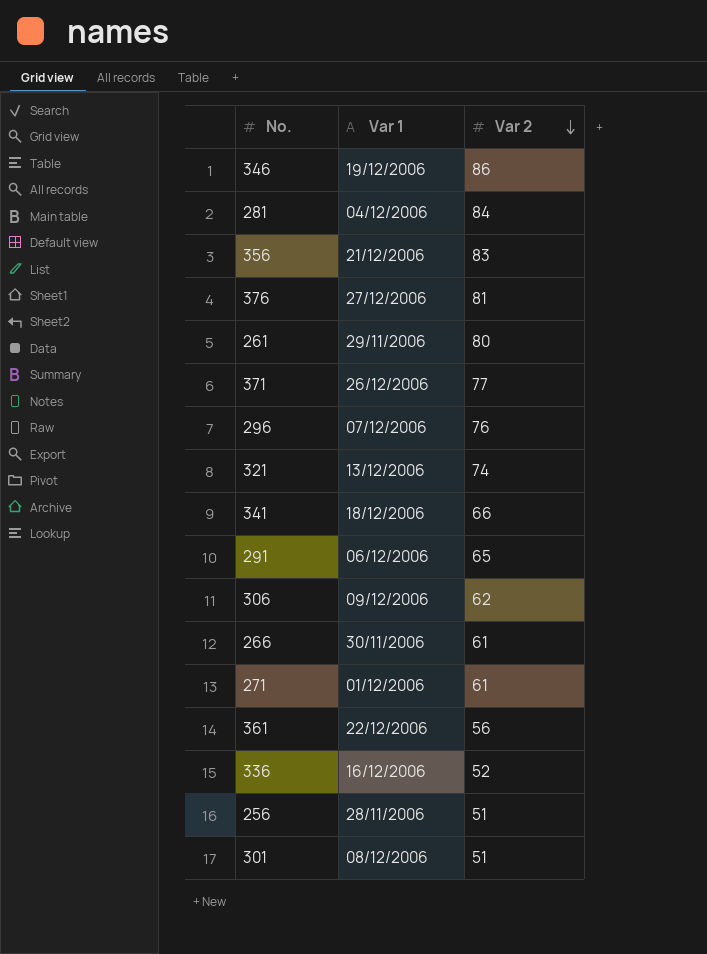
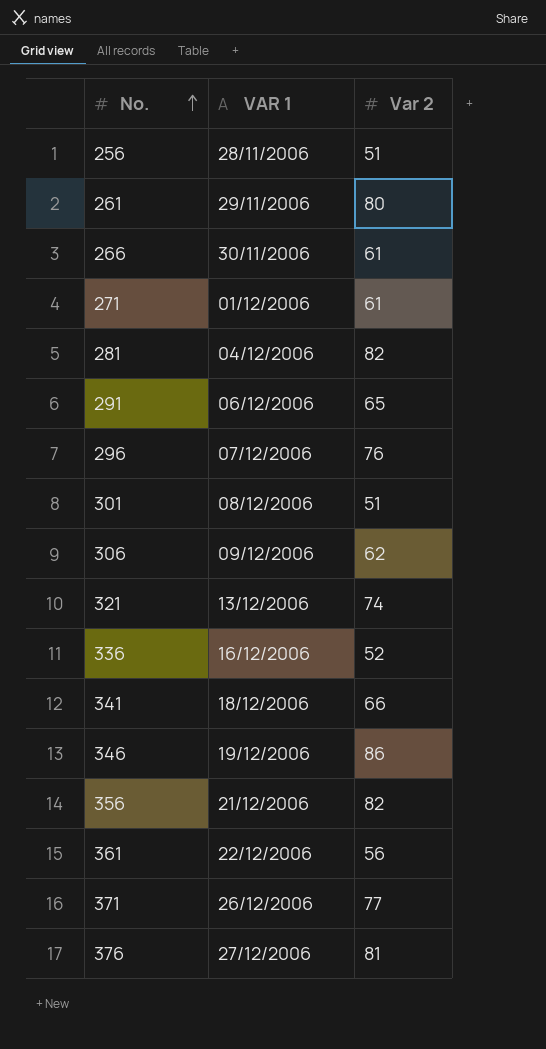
row order: Var 2 descending -> No. ascending
column name: Var 1 -> VAR 1
281 | Var 2: 84 -> 82
356 | Var 2: 83 -> 82

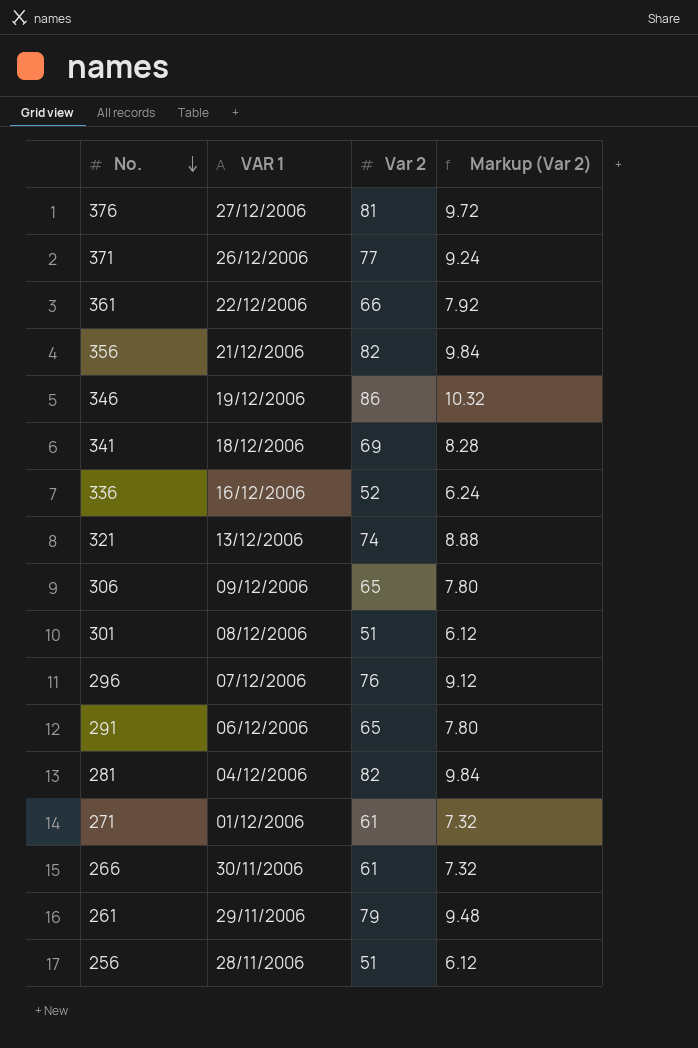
row order: No. ascending -> No. descending
column Markup (Var 2) | formula: none -> [Var 2] * 0.12
361 | Var 2: 56 -> 66
341 | Var 2: 66 -> 69
306 | Var 2: 62 -> 65
261 | Var 2: 80 -> 79

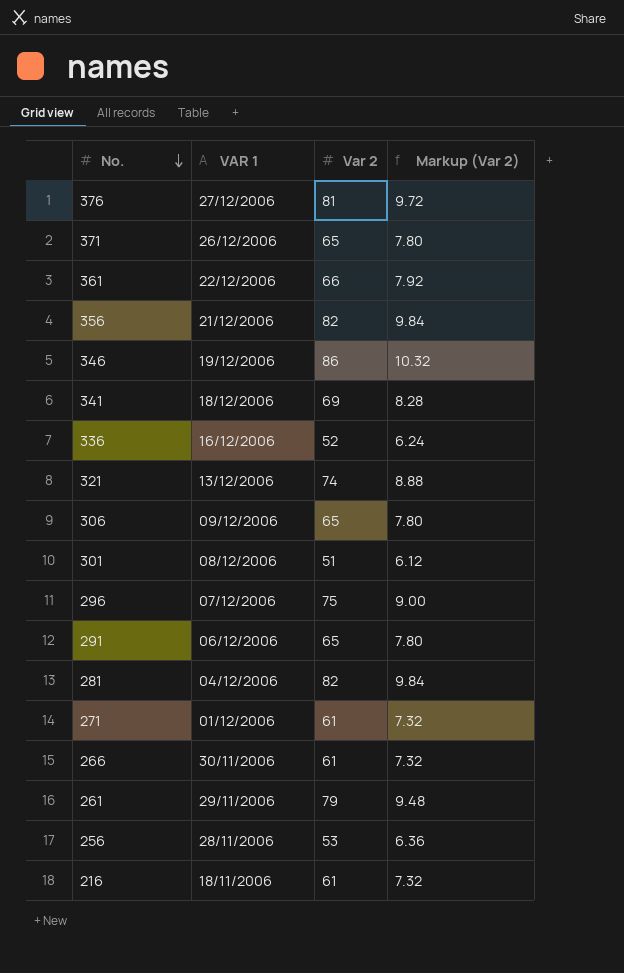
371 | Var 2: 77 -> 65
371 | Markup (Var 2): 9.24 -> 7.80
296 | Var 2: 76 -> 75
296 | Markup (Var 2): 9.12 -> 9.00
256 | Var 2: 51 -> 53
256 | Markup (Var 2): 6.12 -> 6.36
row 216: none -> 18/11/2006 | 61 | 7.32

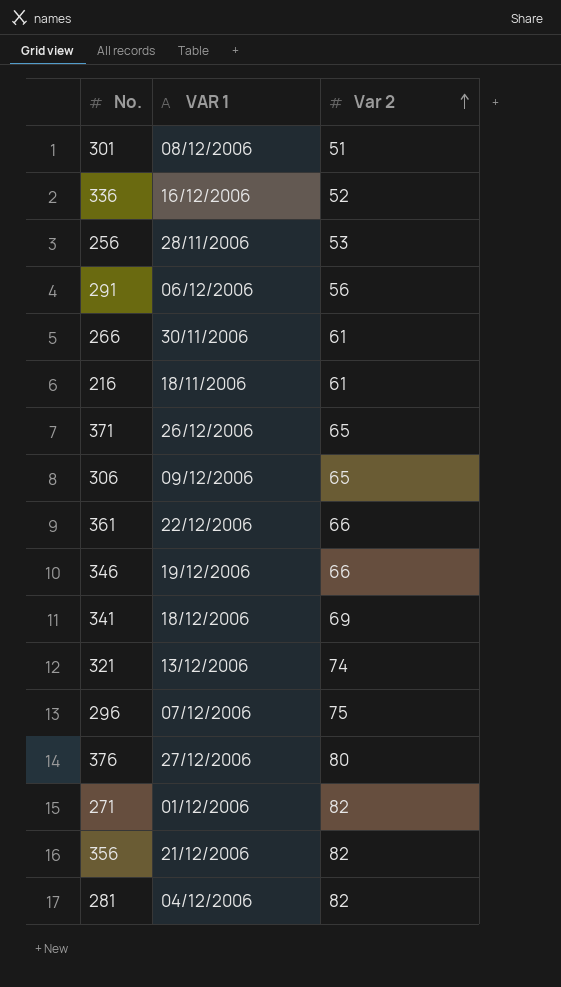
row order: No. descending -> Var 2 ascending
column Markup (Var 2) | formula: [Var 2] * 0.12 -> none
row 261: 29/11/2006 | 79 | 9.48 -> none
291 | Var 2: 65 -> 56
346 | Var 2: 86 -> 66
376 | Var 2: 81 -> 80
271 | Var 2: 61 -> 82

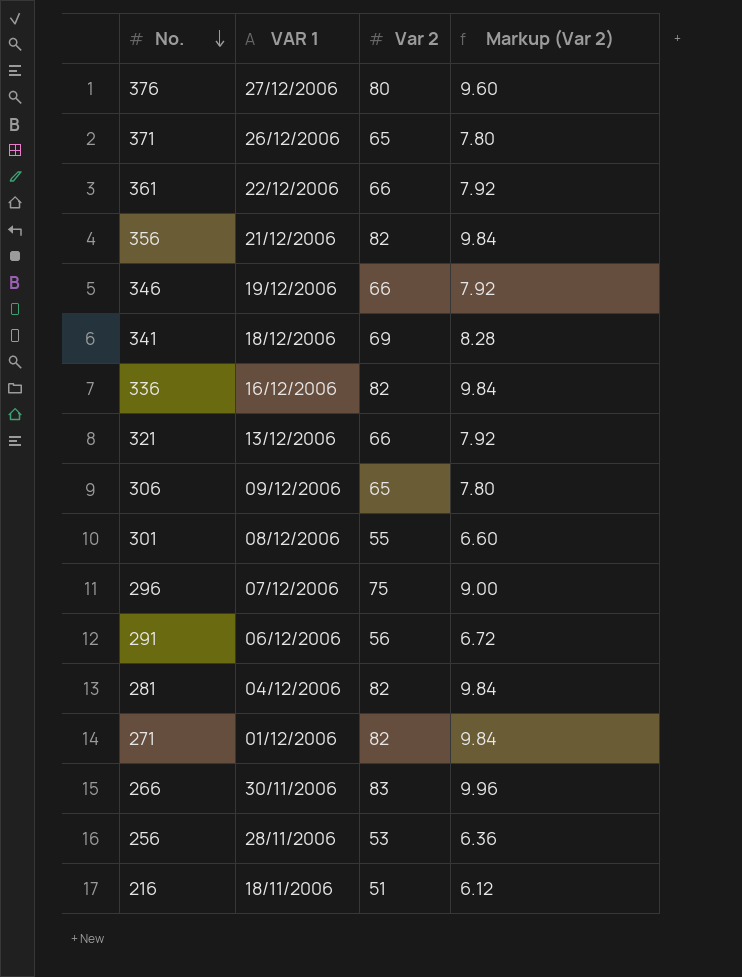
row order: Var 2 ascending -> No. descending
column Markup (Var 2) | formula: none -> [Var 2] * 0.12
336 | Var 2: 52 -> 82
321 | Var 2: 74 -> 66
301 | Var 2: 51 -> 55
266 | Var 2: 61 -> 83
216 | Var 2: 61 -> 51

